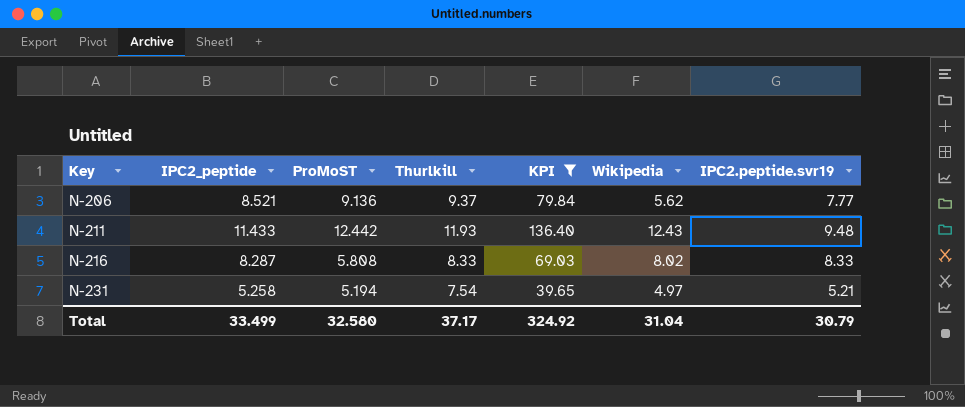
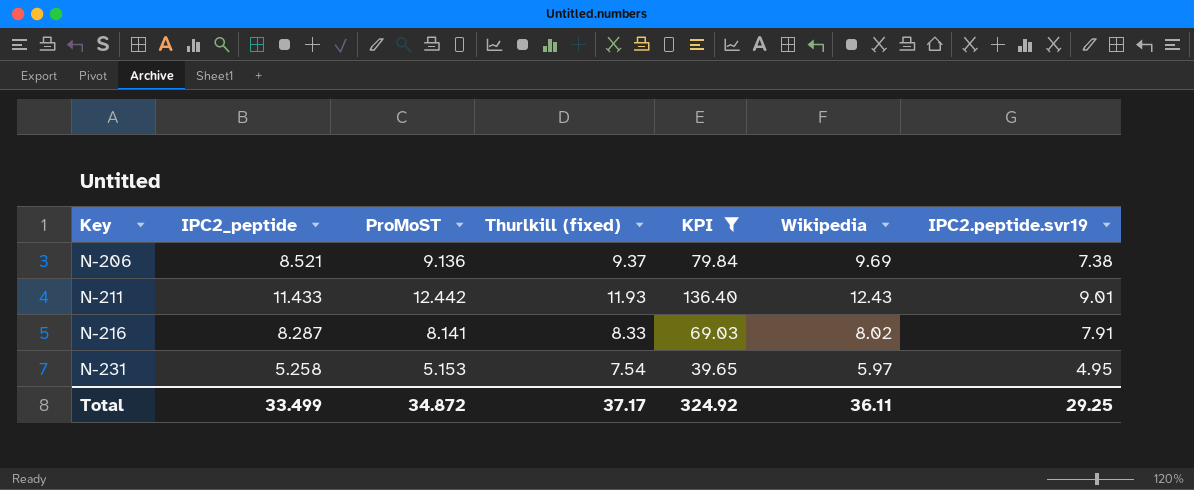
column name: Thurlkill -> Thurlkill (fixed)
N-206 | Wikipedia: 5.62 -> 9.69
N-206 | IPC2.peptide.svr19: 7.77 -> 7.38
N-211 | IPC2.peptide.svr19: 9.48 -> 9.01
N-216 | ProMoST: 5.808 -> 8.141
N-216 | IPC2.peptide.svr19: 8.33 -> 7.91
N-231 | ProMoST: 5.194 -> 5.153
N-231 | Wikipedia: 4.97 -> 5.97
N-231 | IPC2.peptide.svr19: 5.21 -> 4.95
Total | ProMoST: 32.580 -> 34.872
Total | Wikipedia: 31.04 -> 36.11
Total | IPC2.peptide.svr19: 30.79 -> 29.25

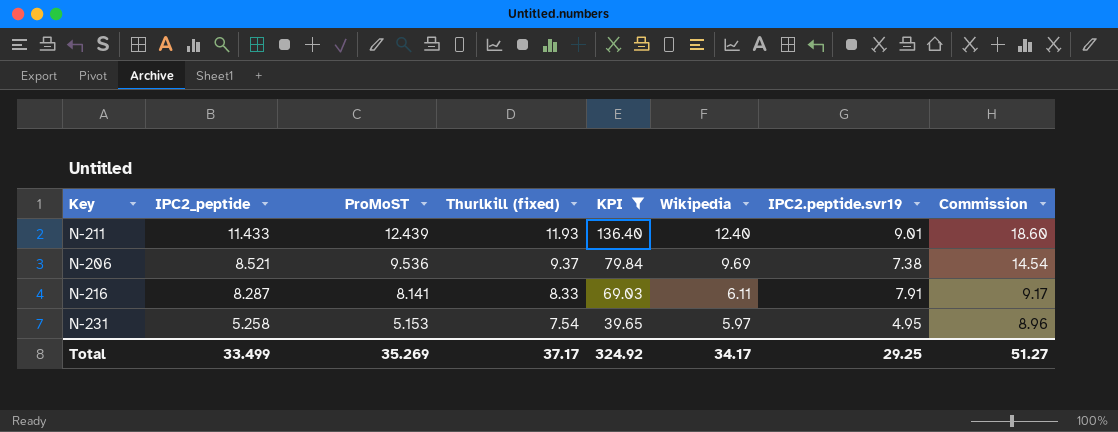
row order: Key ascending -> IPC2_peptide descending
column Commission | formula: none -> [Wikipedia] * 1.5
N-211 | ProMoST: 12.442 -> 12.439
N-211 | Wikipedia: 12.43 -> 12.40
N-206 | ProMoST: 9.136 -> 9.536
N-216 | Wikipedia: 8.02 -> 6.11
Total | ProMoST: 34.872 -> 35.269
Total | Wikipedia: 36.11 -> 34.17

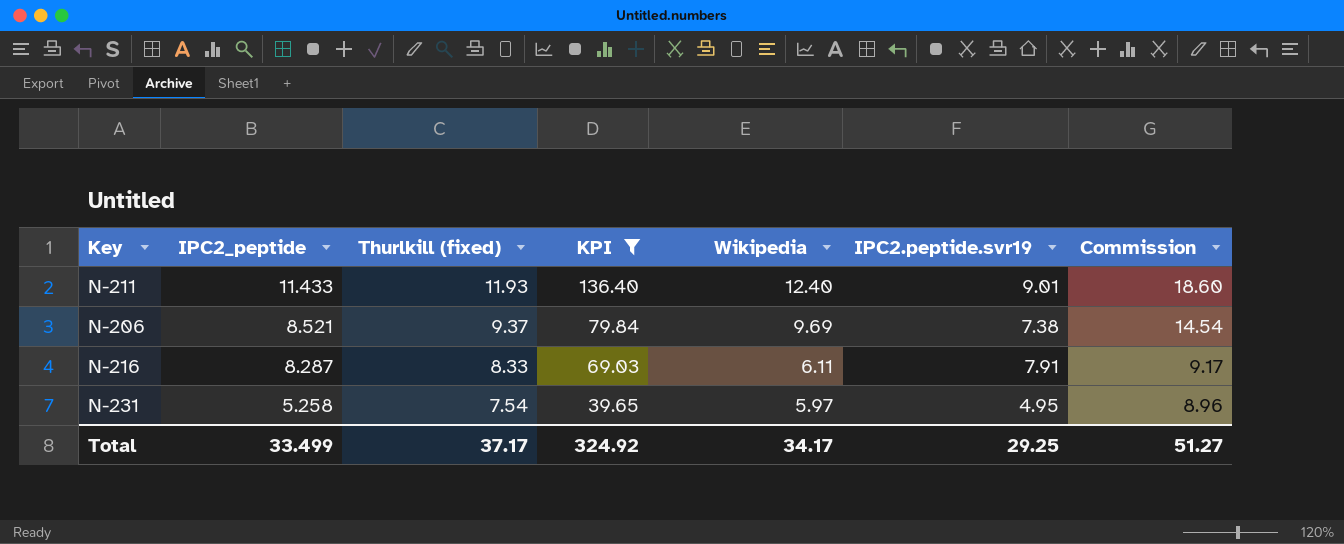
column ProMoST | position: 3 -> none

